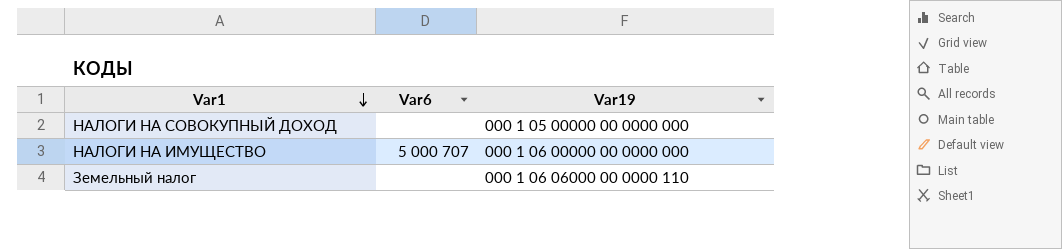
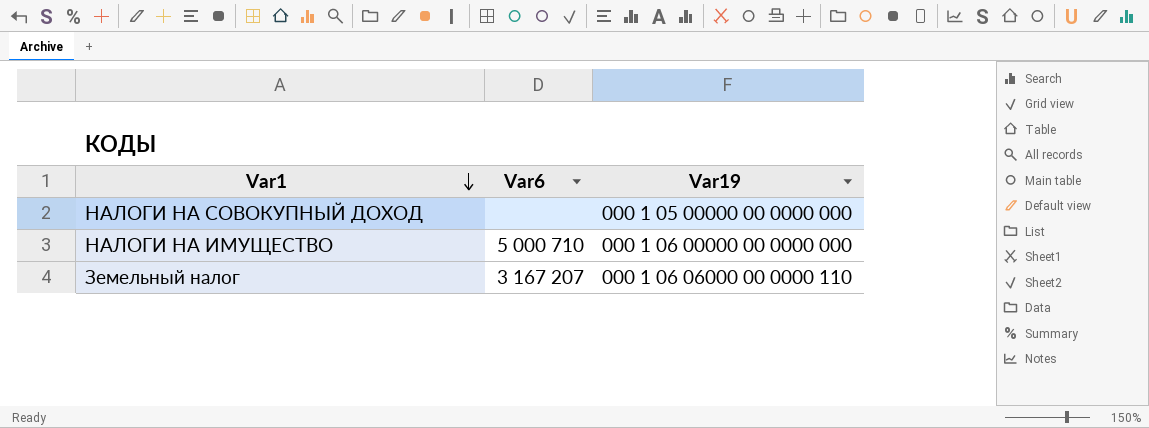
НАЛОГИ НА ИМУЩЕСТВО | Var6: 5 000 707 -> 5 000 710
Земельный налог | Var6: none -> 3 167 207

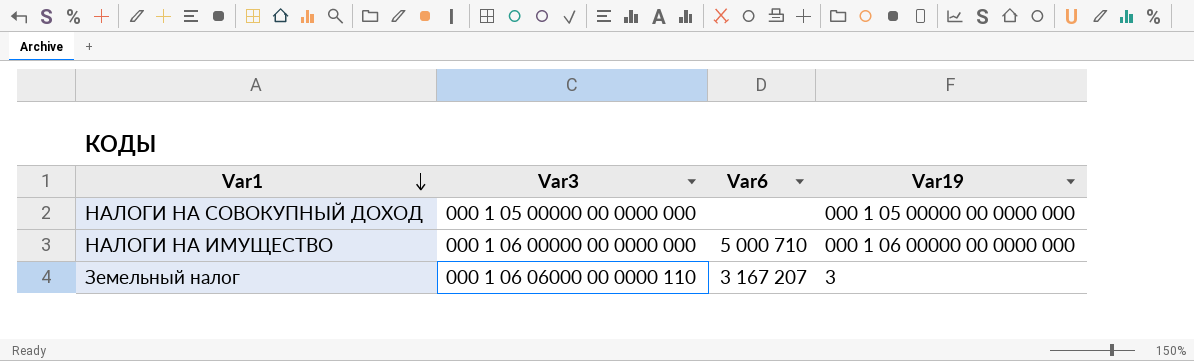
column Var3 | position: none -> 2
Земельный налог | Var19: 000 1 06 06000 00 0000 110 -> 3

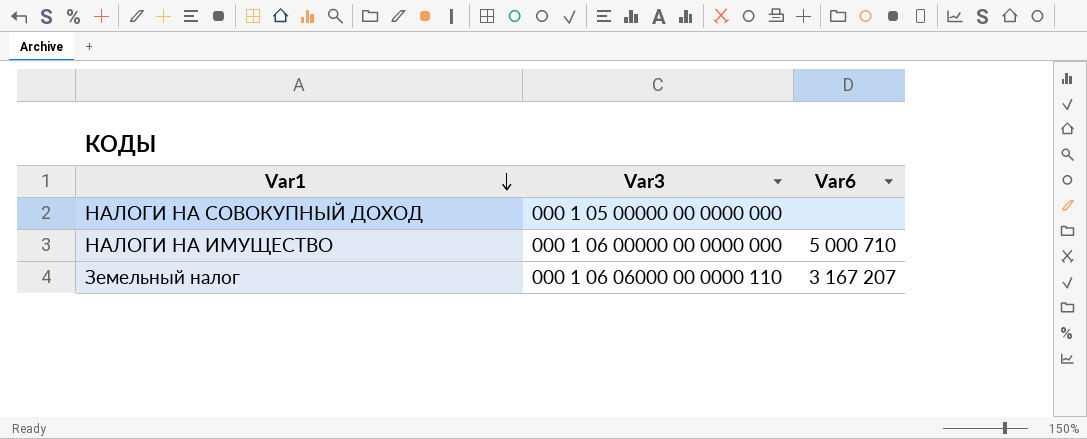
column Var19 | position: 4 -> none

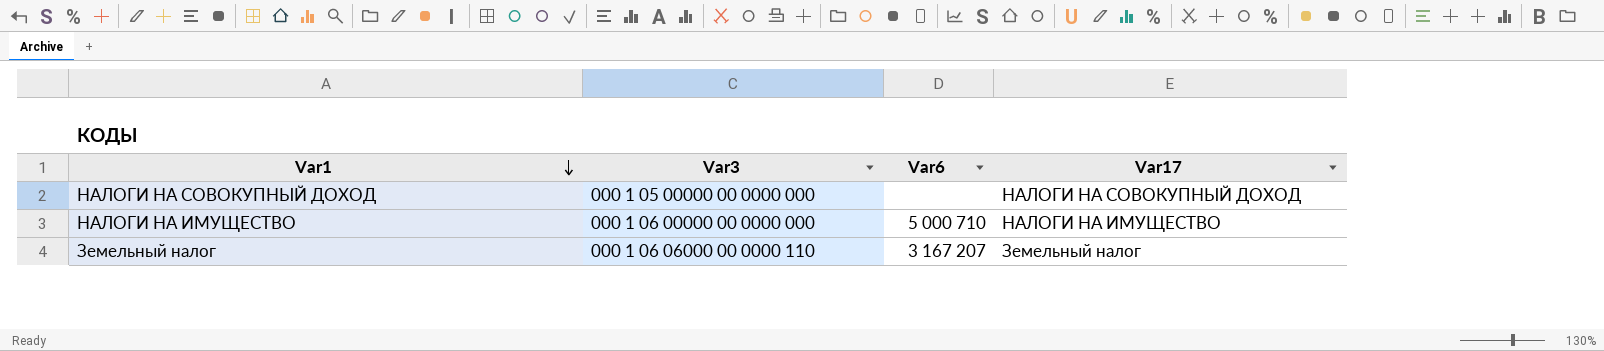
column Var17 | position: none -> 4

